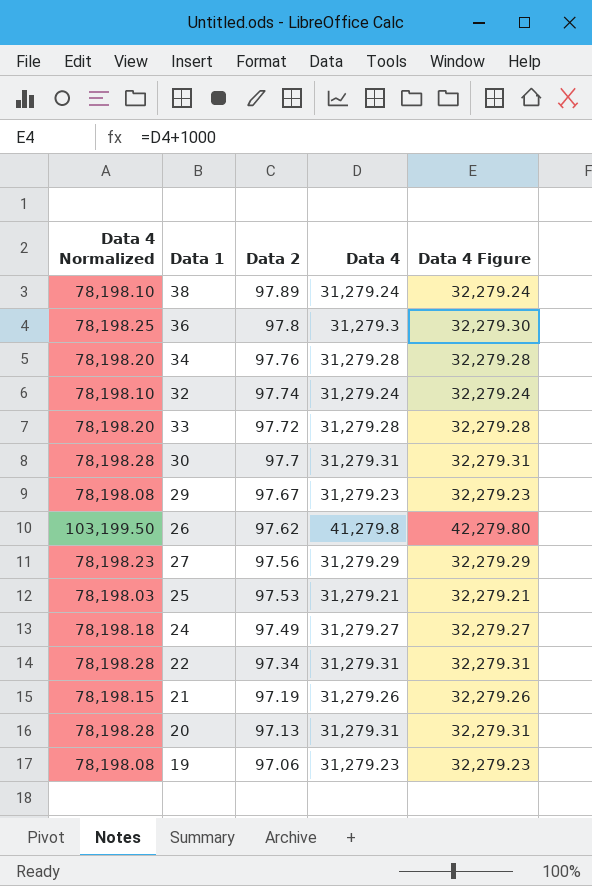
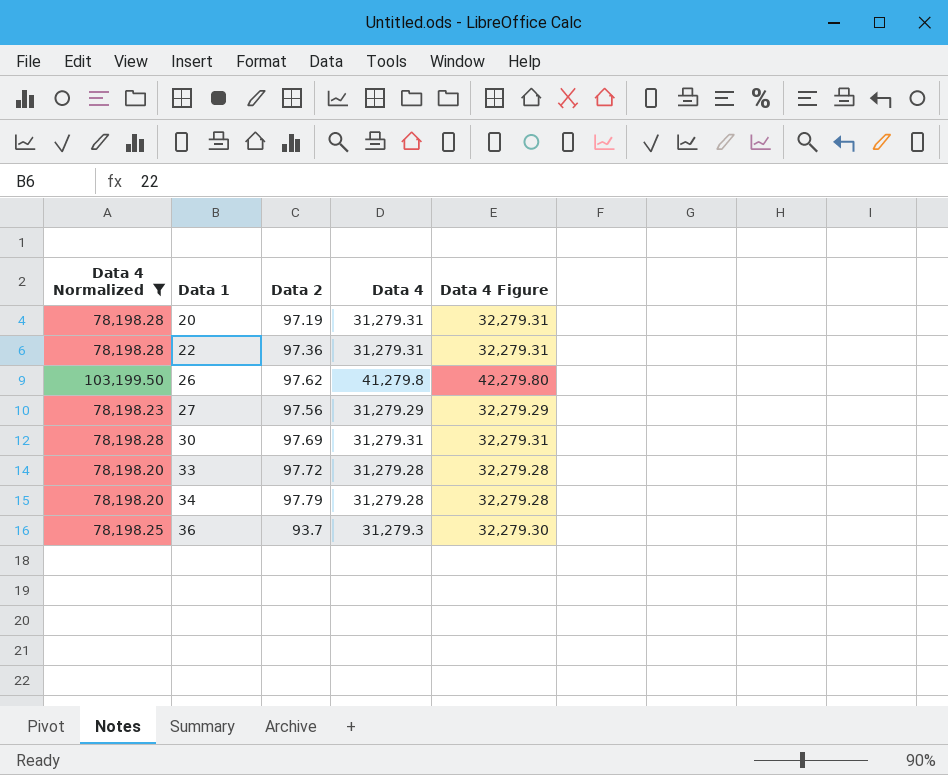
filter: none -> Data 4 Normalized >= 78,198.20
row order: Data 2 descending -> Data 1 ascending
20 | Data 2: 97.13 -> 97.19
22 | Data 2: 97.34 -> 97.36
30 | Data 2: 97.7 -> 97.69
34 | Data 2: 97.76 -> 97.79
36 | Data 2: 97.8 -> 93.7

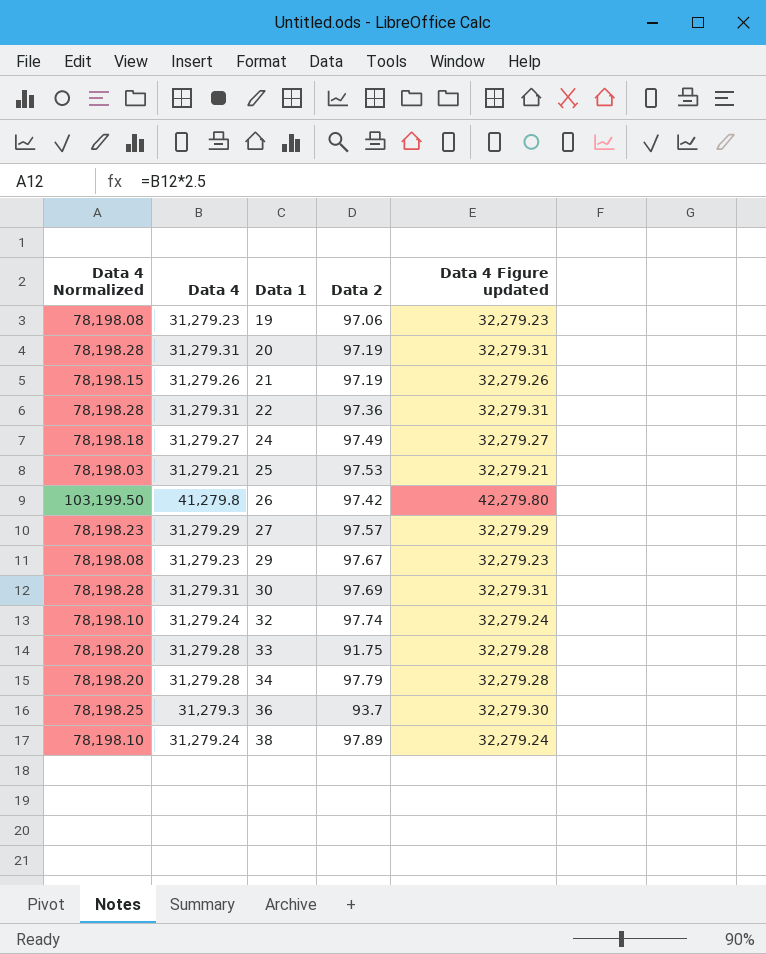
filter: Data 4 Normalized >= 78,198.20 -> none
column Data 4 | position: 4 -> 2
column name: Data 4 Figure -> Data 4 Figure updated
26 | Data 2: 97.62 -> 97.42
27 | Data 2: 97.56 -> 97.57
33 | Data 2: 97.72 -> 91.75

